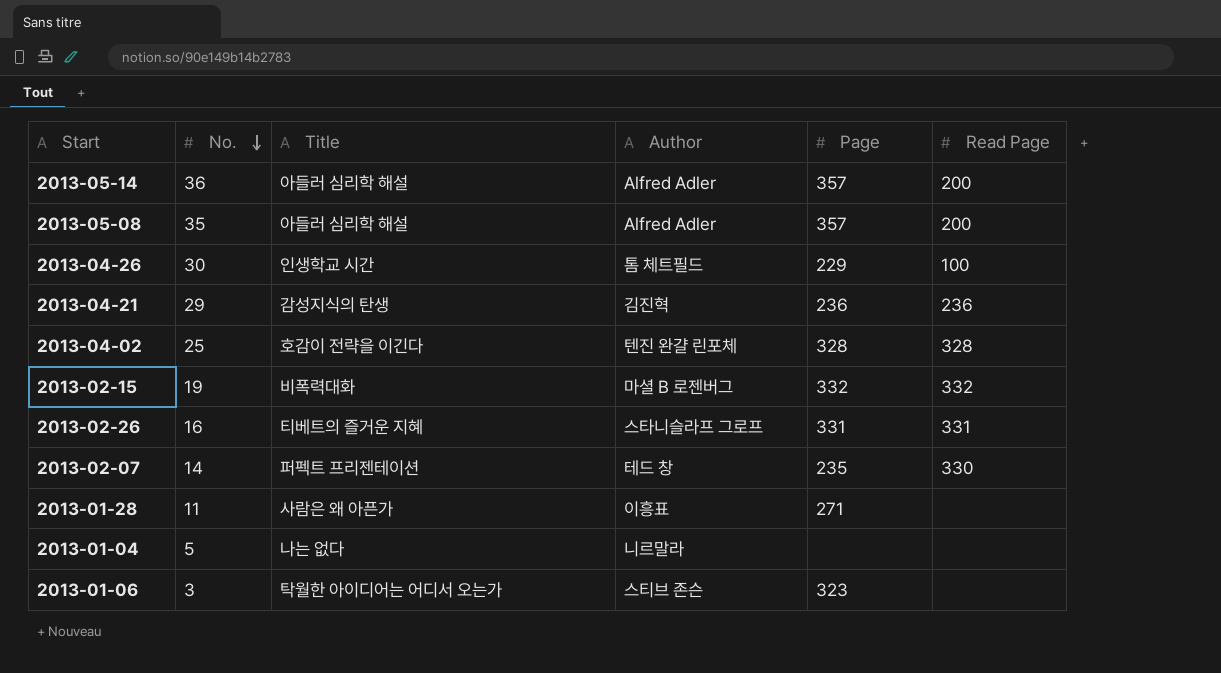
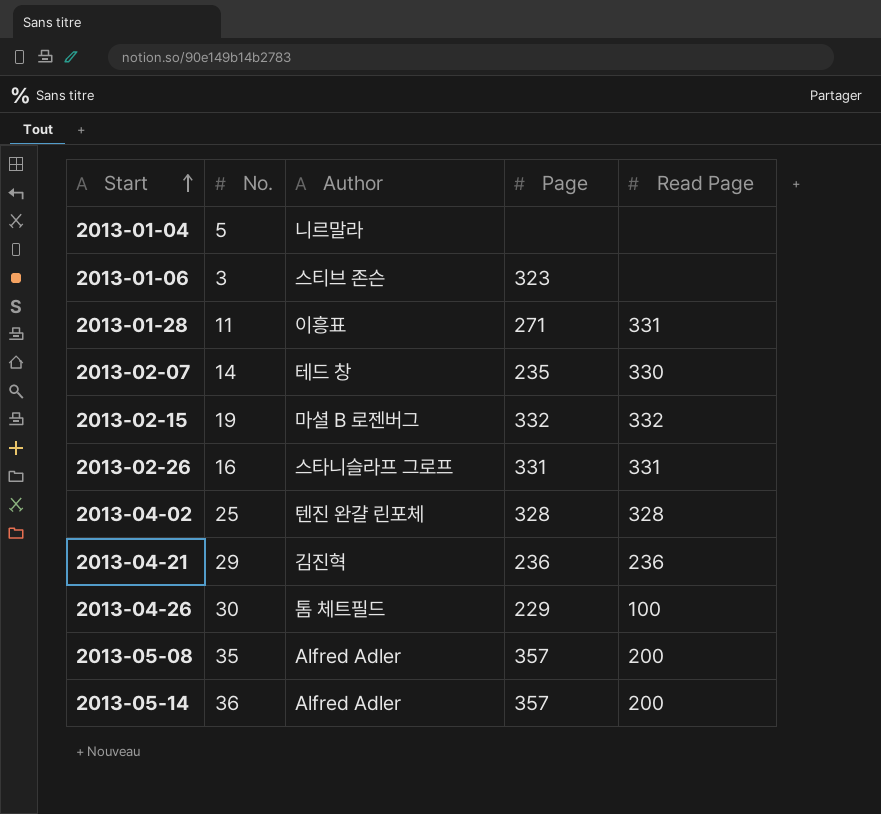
row order: No. descending -> Start ascending
column Title | position: 3 -> none
2013-01-28 | Read Page: none -> 331

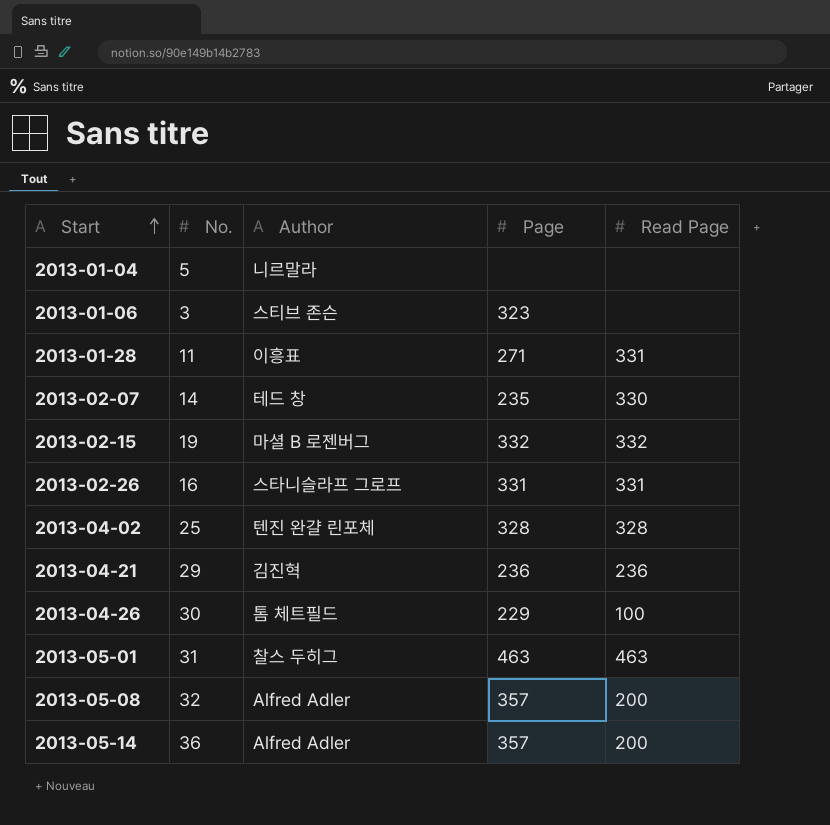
row 2013-05-01: none -> 31 | 찰스 두히그 | 463 | 463
2013-05-08 | No.: 35 -> 32

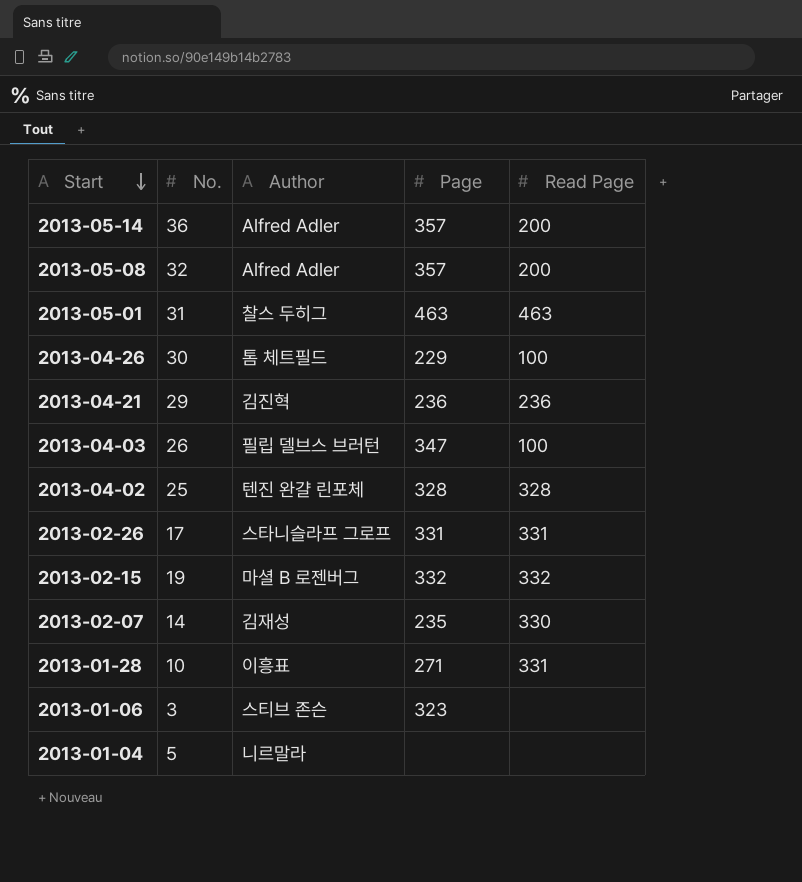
row order: Start ascending -> Start descending
row 2013-04-03: none -> 26 | 필립 델브스 브러턴 | 347 | 100
2013-02-26 | No.: 16 -> 17
2013-02-07 | Author: 테드 창 -> 김재성
2013-01-28 | No.: 11 -> 10

